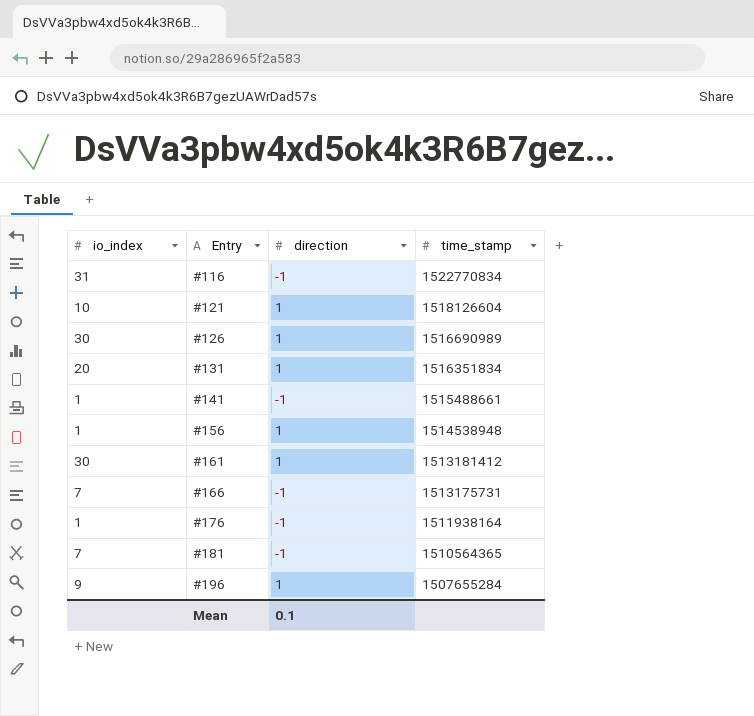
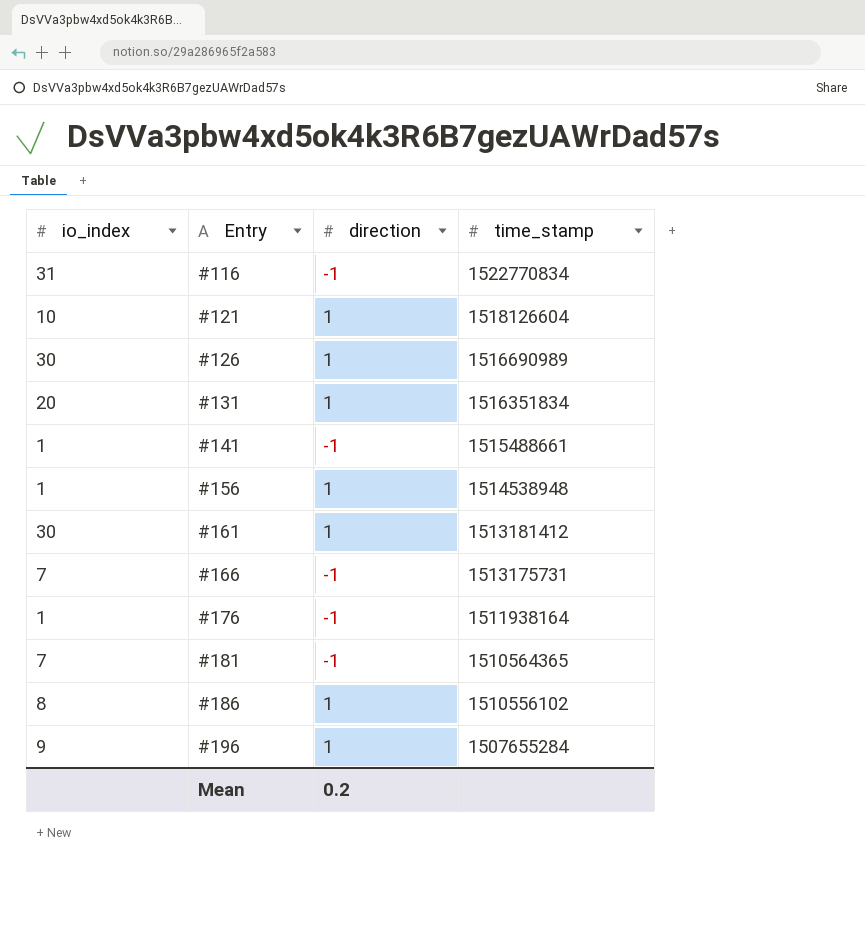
row #186: none -> 8 | 1 | 1510556102
Mean | direction: 0.1 -> 0.2

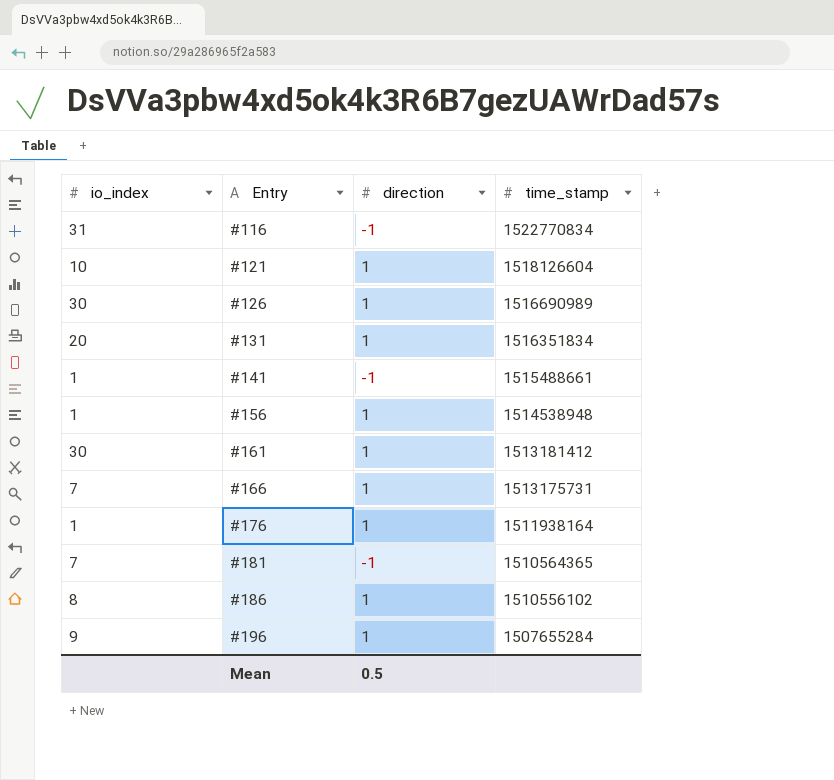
#166 | direction: -1 -> 1
#176 | direction: -1 -> 1
Mean | direction: 0.2 -> 0.5

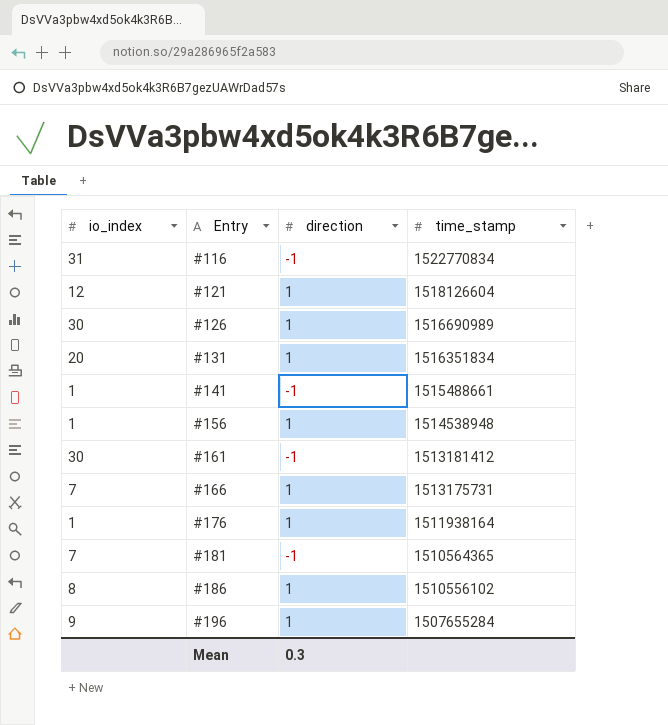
#121 | io_index: 10 -> 12
#161 | direction: 1 -> -1
Mean | direction: 0.5 -> 0.3

